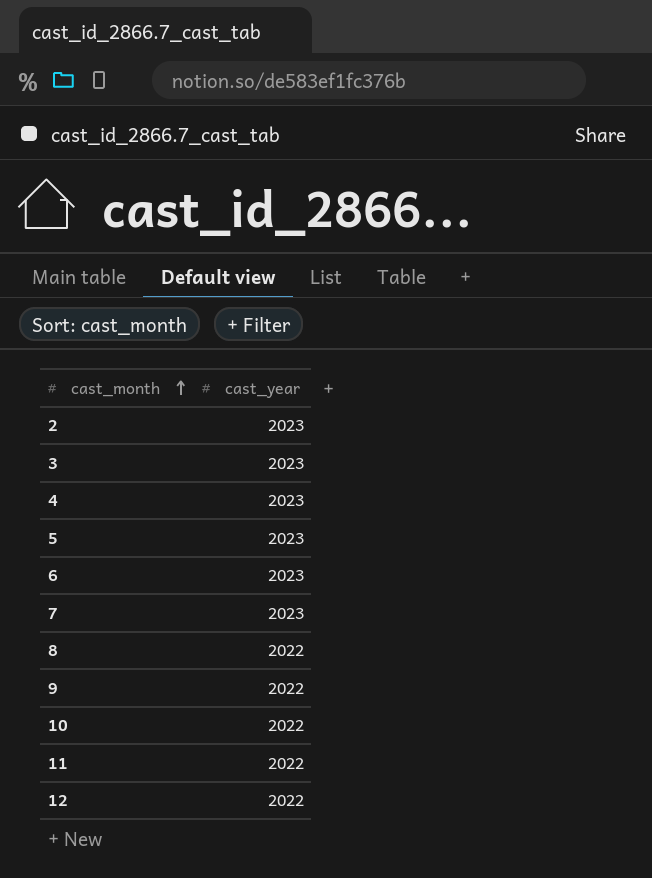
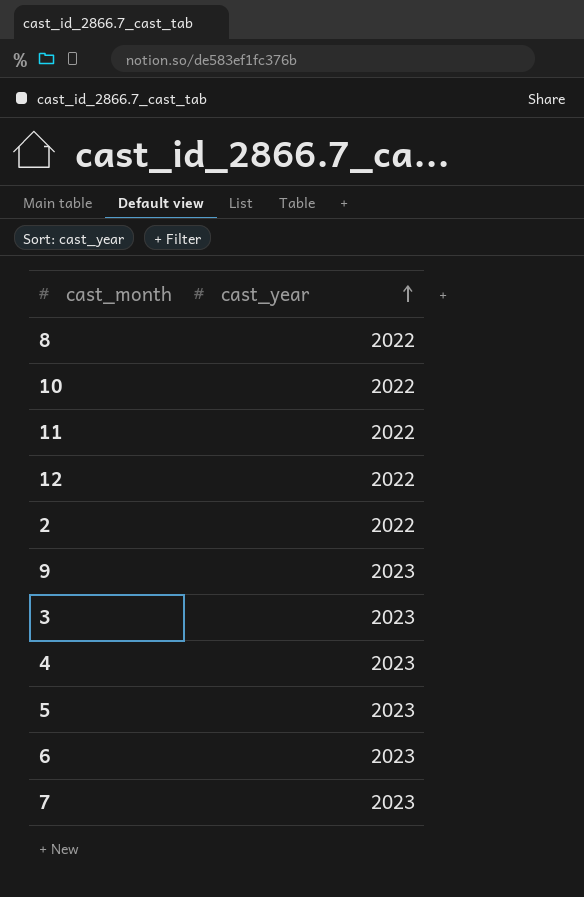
row order: cast_month ascending -> cast_year ascending
2 | cast_year: 2023 -> 2022
9 | cast_year: 2022 -> 2023

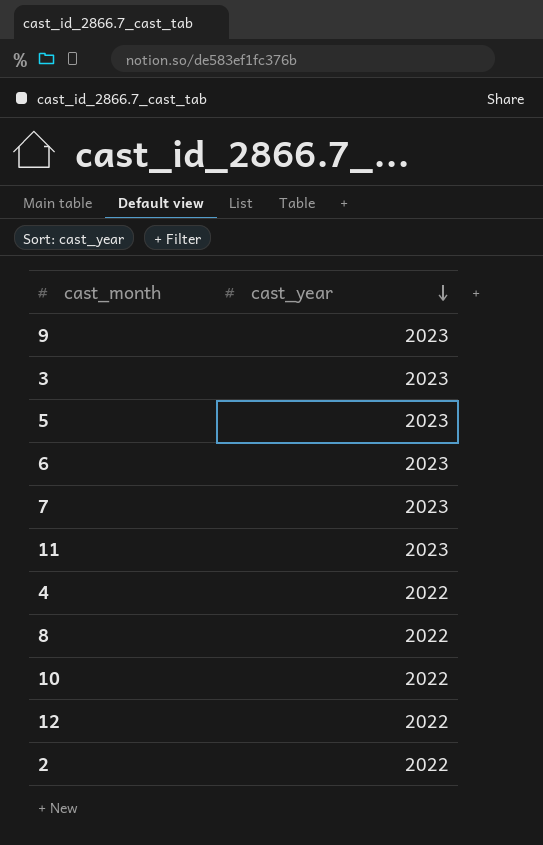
row order: cast_year ascending -> cast_year descending
11 | cast_year: 2022 -> 2023
4 | cast_year: 2023 -> 2022

